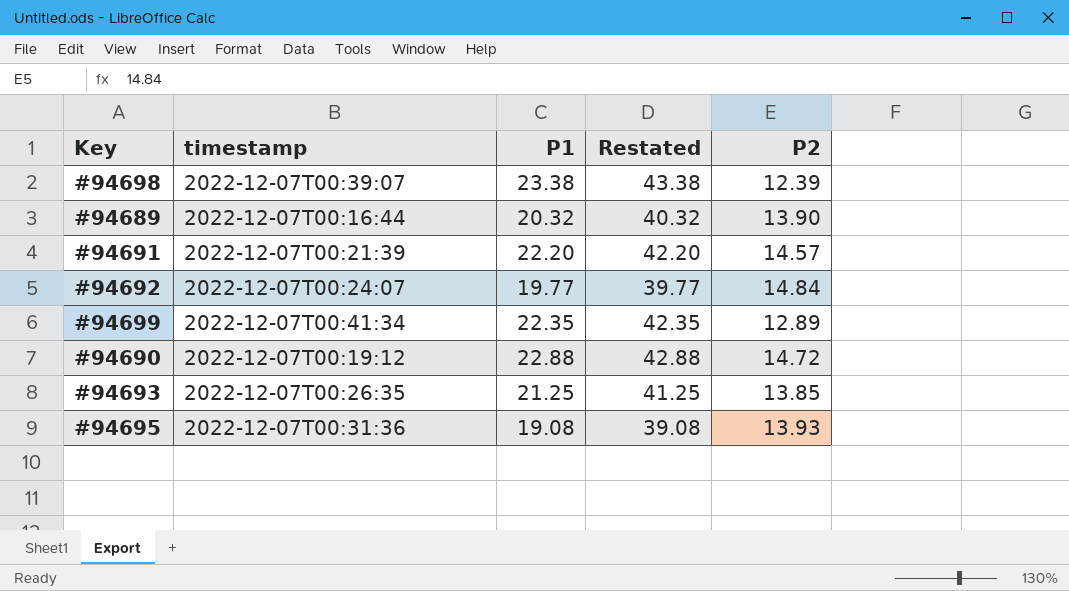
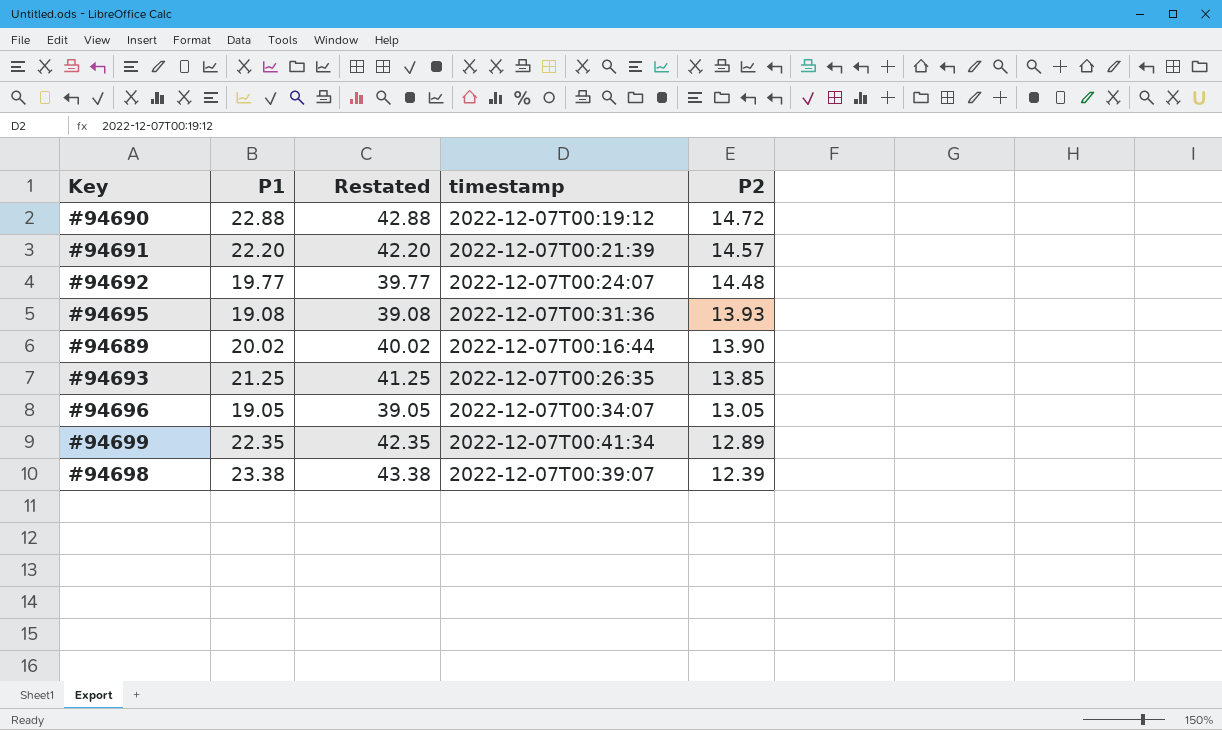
row order: none -> P2 descending
column timestamp | position: 2 -> 4
#94692 | P2: 14.84 -> 14.48
#94689 | P1: 20.32 -> 20.02
#94689 | Restated: 40.32 -> 40.02
row #94696: none -> 19.05 | 39.05 | 2022-12-07T00:34:07 | 13.05

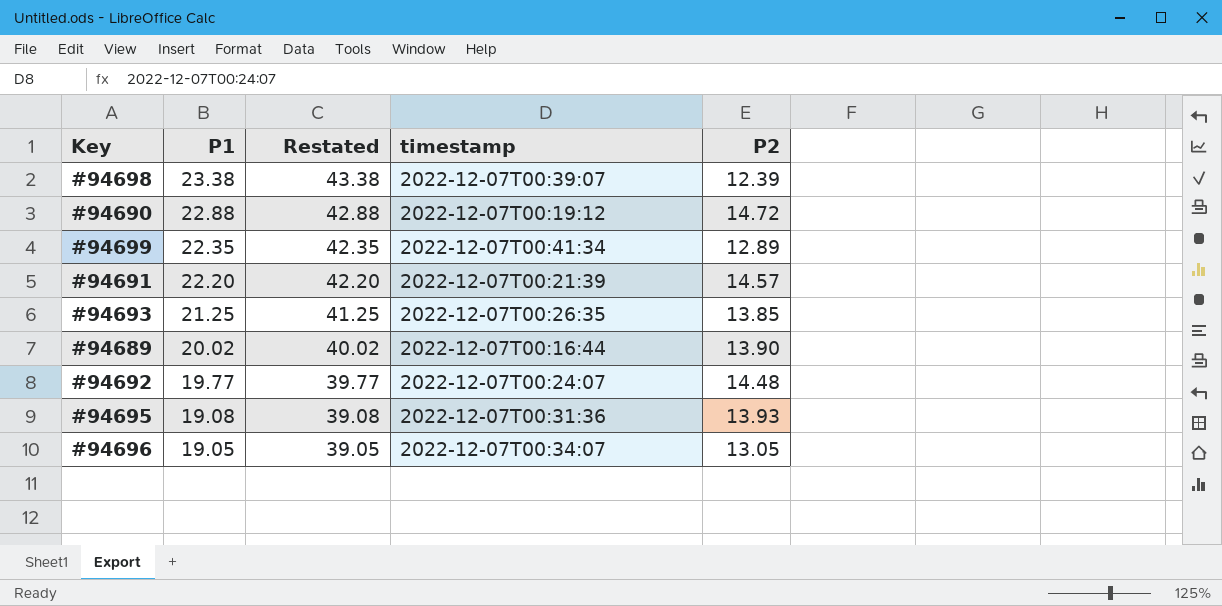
row order: P2 descending -> P1 descending

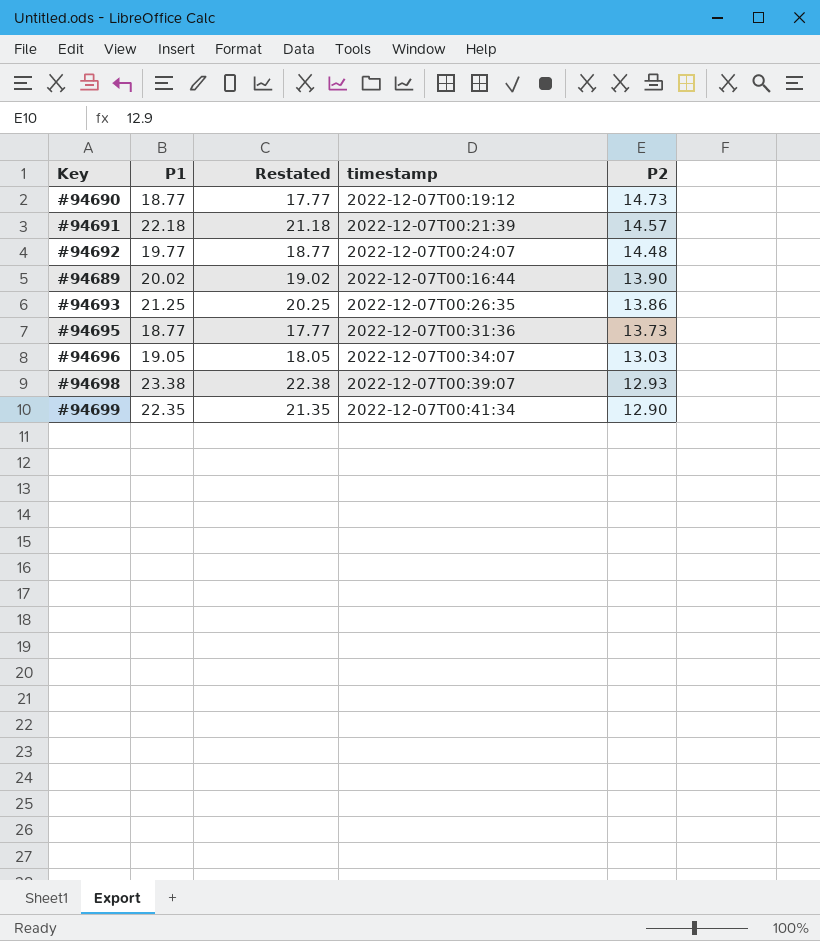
row order: P1 descending -> P2 descending
column Restated | formula: [P1] + 20 -> [P1] - 1
#94690 | P1: 22.88 -> 18.77
#94690 | P2: 14.72 -> 14.73
#94691 | P1: 22.20 -> 22.18
#94693 | P2: 13.85 -> 13.86
#94695 | P1: 19.08 -> 18.77
#94695 | P2: 13.93 -> 13.73
#94696 | P2: 13.05 -> 13.03
#94698 | P2: 12.39 -> 12.93
#94699 | P2: 12.89 -> 12.90

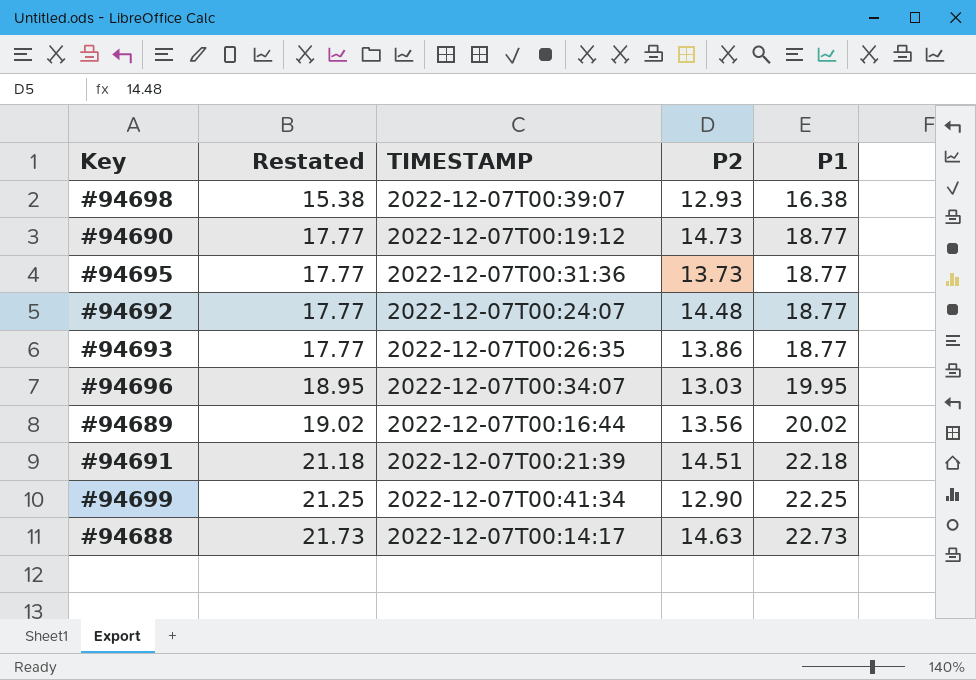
row order: P2 descending -> Restated ascending
column name: timestamp -> TIMESTAMP
column P1 | position: 2 -> 5
#94698 | Restated: 22.38 -> 15.38
#94698 | P1: 23.38 -> 16.38
#94692 | Restated: 18.77 -> 17.77
#94692 | P1: 19.77 -> 18.77
#94693 | Restated: 20.25 -> 17.77
#94693 | P1: 21.25 -> 18.77
#94696 | Restated: 18.05 -> 18.95
#94696 | P1: 19.05 -> 19.95
#94689 | P2: 13.90 -> 13.56
#94691 | P2: 14.57 -> 14.51
#94699 | Restated: 21.35 -> 21.25
#94699 | P1: 22.35 -> 22.25
row #94688: none -> 21.73 | 2022-12-07T00:14:17 | 14.63 | 22.73

